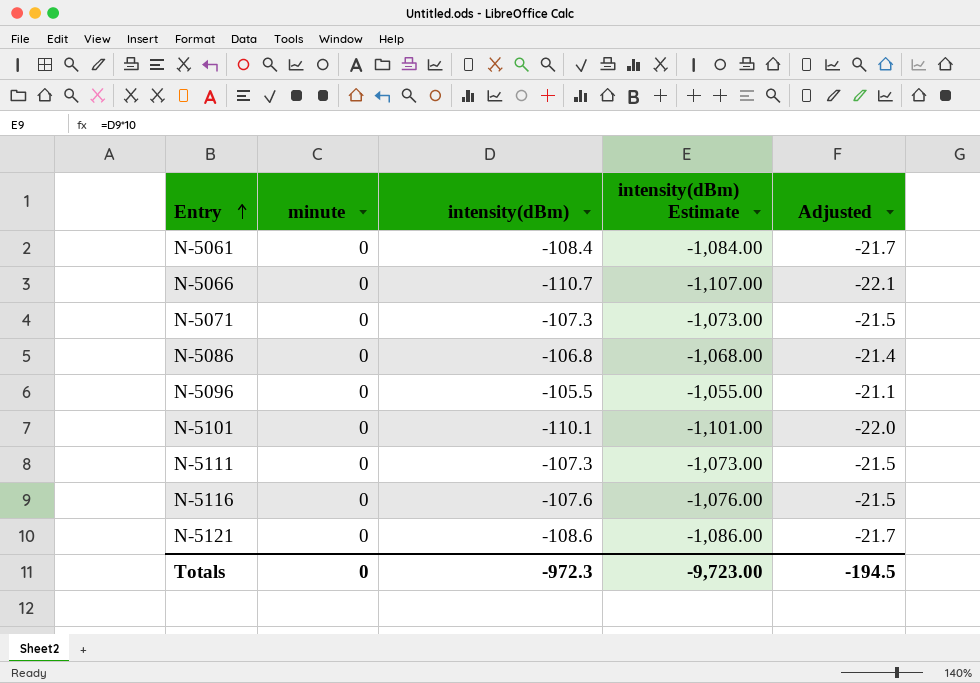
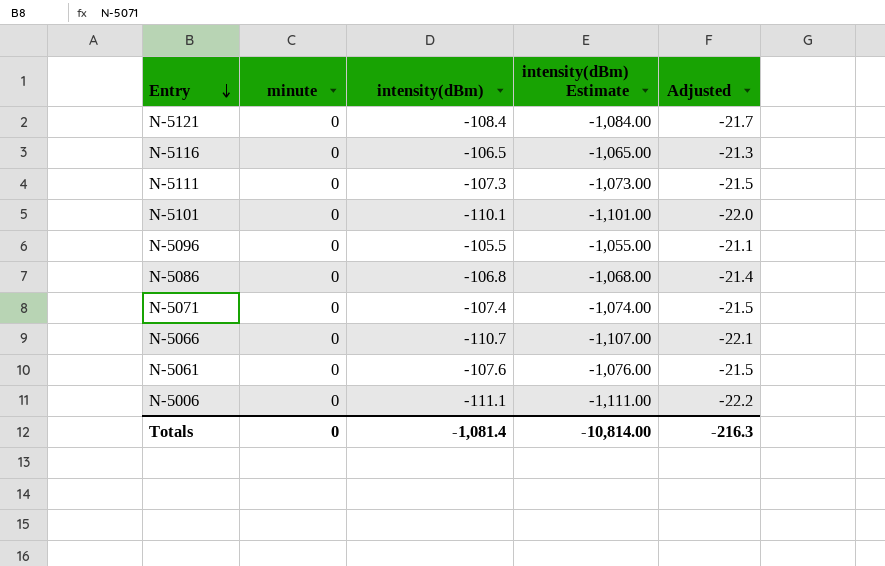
row order: Entry ascending -> Entry descending
N-5121 | intensity(dBm): -108.6 -> -108.4
N-5121 | intensity(dBm) Estimate: -1,086.00 -> -1,084.00
N-5116 | intensity(dBm): -107.6 -> -106.5
N-5116 | intensity(dBm) Estimate: -1,076.00 -> -1,065.00
N-5116 | Adjusted: -21.5 -> -21.3
N-5071 | intensity(dBm): -107.3 -> -107.4
N-5071 | intensity(dBm) Estimate: -1,073.00 -> -1,074.00
N-5061 | intensity(dBm): -108.4 -> -107.6
N-5061 | intensity(dBm) Estimate: -1,084.00 -> -1,076.00
N-5061 | Adjusted: -21.7 -> -21.5
row N-5006: none -> 0 | -111.1 | -1,111.00 | -22.2
Totals | intensity(dBm): -972.3 -> -1,081.4
Totals | intensity(dBm) Estimate: -9,723.00 -> -10,814.00
Totals | Adjusted: -194.5 -> -216.3

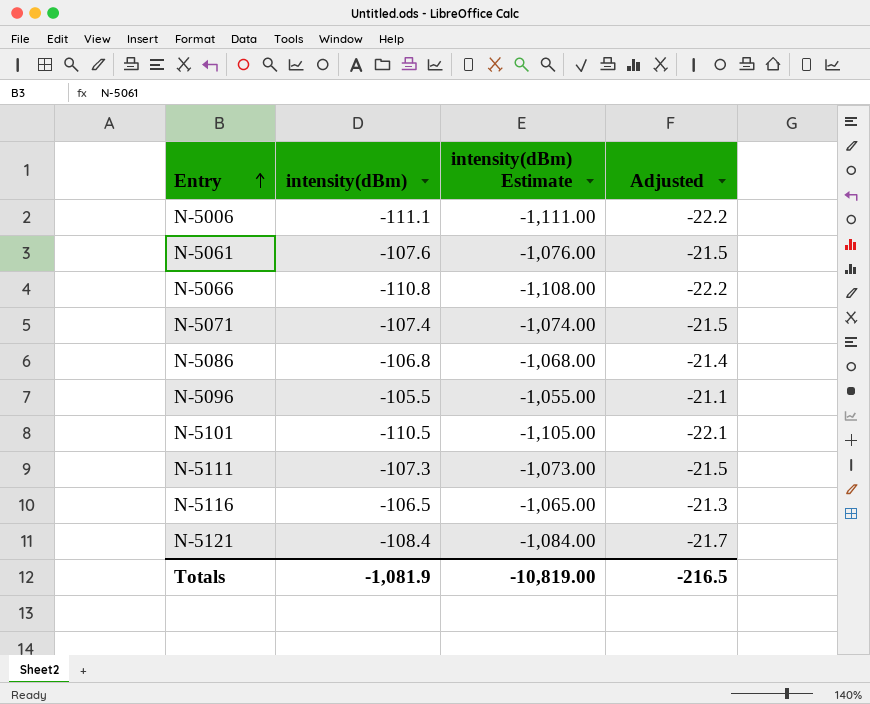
row order: Entry descending -> Entry ascending
column minute | position: 2 -> none
N-5066 | intensity(dBm): -110.7 -> -110.8
N-5066 | intensity(dBm) Estimate: -1,107.00 -> -1,108.00
N-5066 | Adjusted: -22.1 -> -22.2
N-5101 | intensity(dBm): -110.1 -> -110.5
N-5101 | intensity(dBm) Estimate: -1,101.00 -> -1,105.00
N-5101 | Adjusted: -22.0 -> -22.1
Totals | intensity(dBm): -1,081.4 -> -1,081.9
Totals | intensity(dBm) Estimate: -10,814.00 -> -10,819.00
Totals | Adjusted: -216.3 -> -216.5

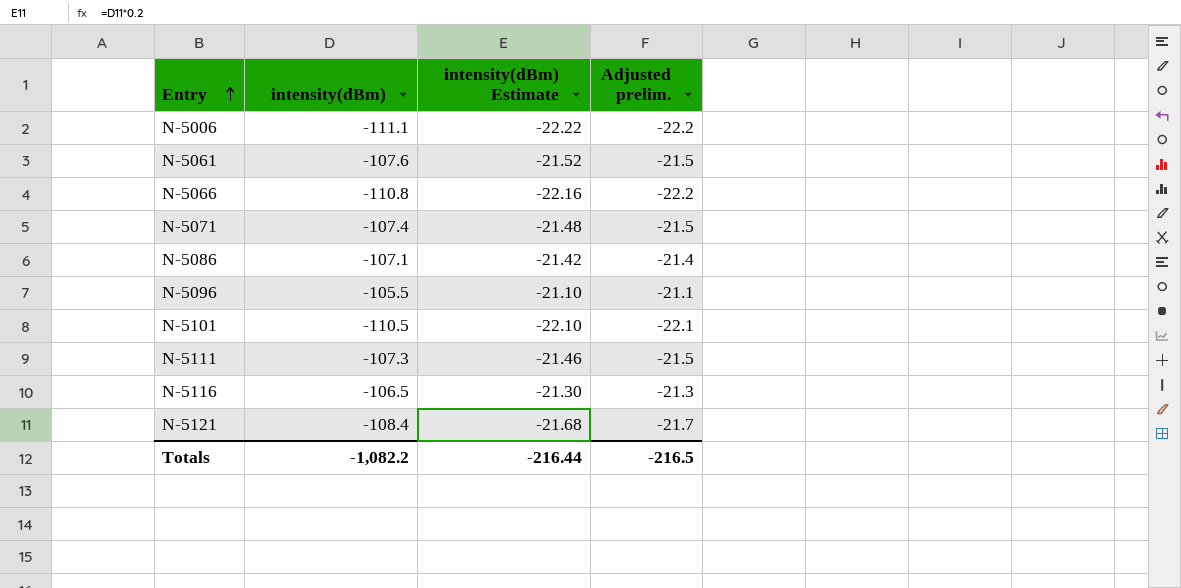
column intensity(dBm) Estimate | formula: [intensity(dBm)] * 10 -> [intensity(dBm)] * 0.2
column name: Adjusted -> Adjusted prelim.
N-5086 | intensity(dBm): -106.8 -> -107.1
Totals | intensity(dBm): -1,081.9 -> -1,082.2
Totals | intensity(dBm) Estimate: -10,819.00 -> -216.44

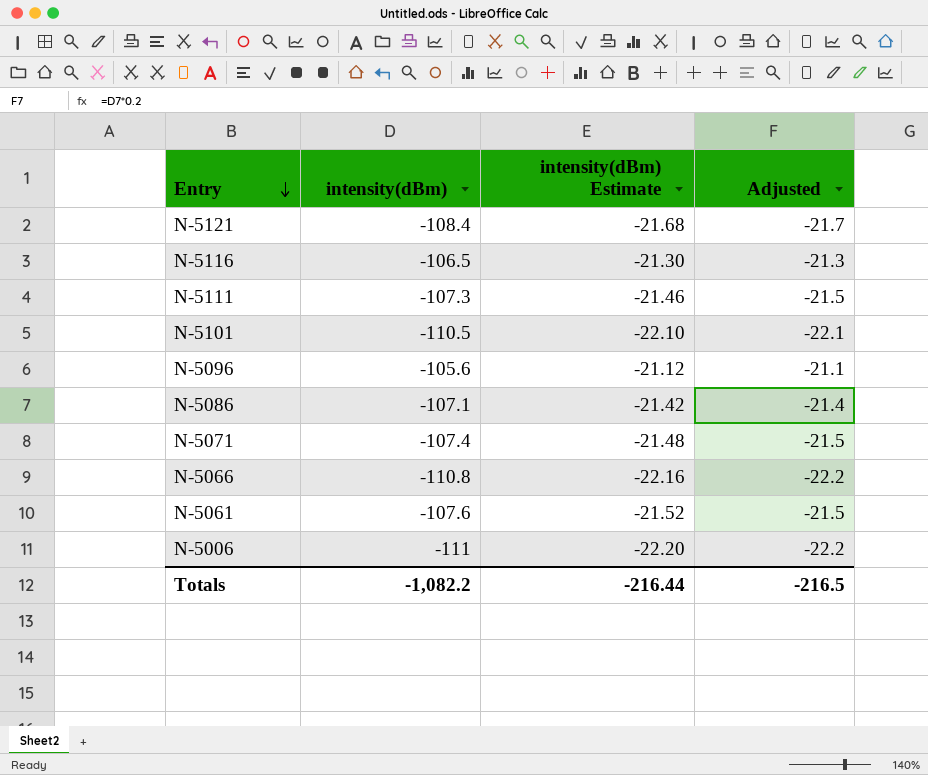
row order: Entry ascending -> Entry descending
column name: Adjusted prelim. -> Adjusted
N-5096 | intensity(dBm): -105.5 -> -105.6
N-5096 | intensity(dBm) Estimate: -21.10 -> -21.12
N-5006 | intensity(dBm): -111.1 -> -111
N-5006 | intensity(dBm) Estimate: -22.22 -> -22.20

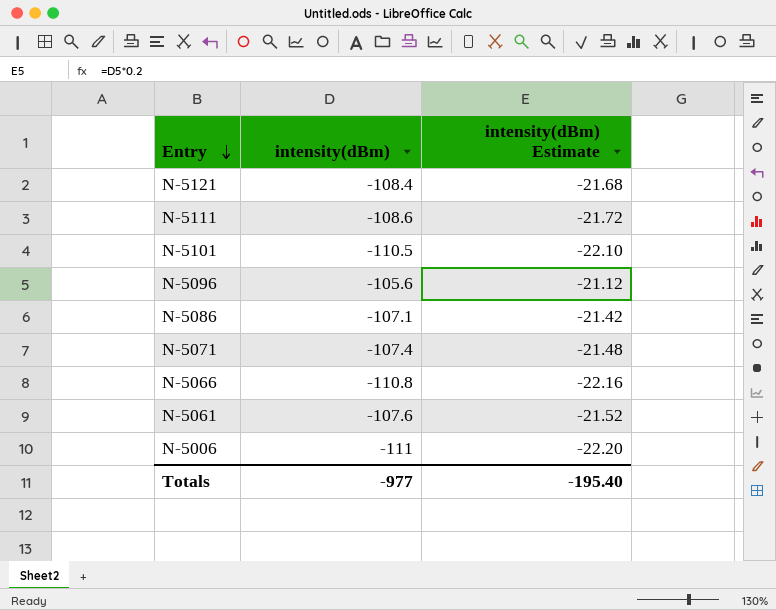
column Adjusted | formula: [intensity(dBm)] * 0.2 -> none
row N-5116: -106.5 | -21.30 | -21.3 -> none
N-5111 | intensity(dBm): -107.3 -> -108.6
N-5111 | intensity(dBm) Estimate: -21.46 -> -21.72
Totals | intensity(dBm): -1,082.2 -> -977
Totals | intensity(dBm) Estimate: -216.44 -> -195.40

